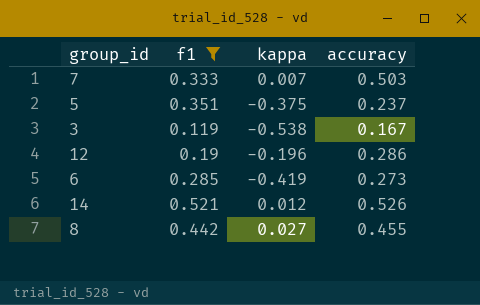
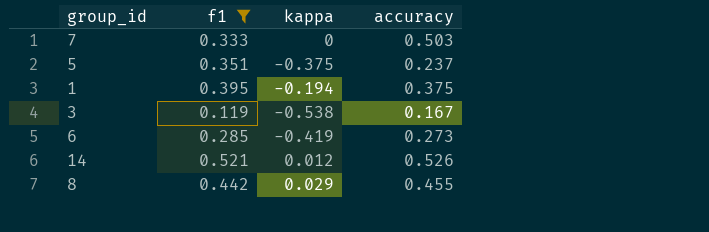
row 12: 0.19 | -0.196 | 0.286 -> none
7 | kappa: 0.007 -> 0
row 1: none -> 0.395 | -0.194 | 0.375
8 | kappa: 0.027 -> 0.029

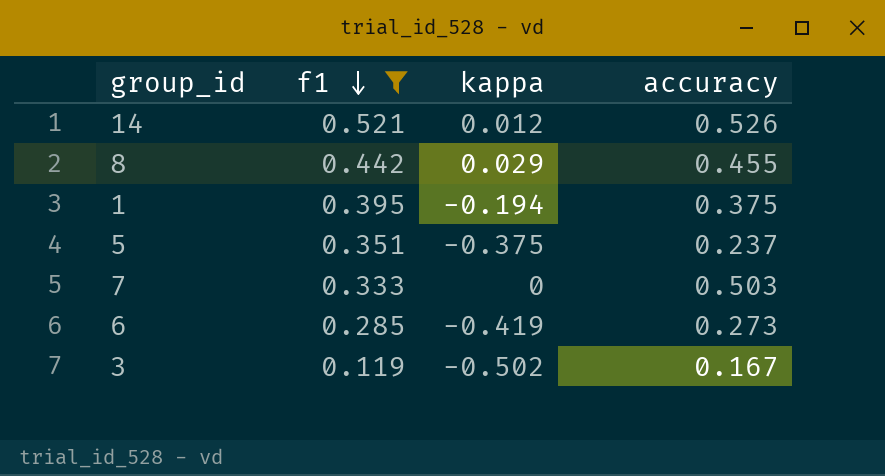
row order: none -> f1 descending
3 | kappa: -0.538 -> -0.502

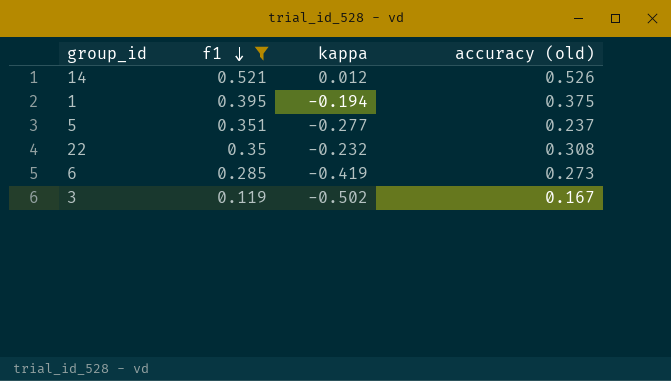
column name: accuracy -> accuracy (old)
row 8: 0.442 | 0.029 | 0.455 -> none
row 7: 0.333 | 0 | 0.503 -> none
5 | kappa: -0.375 -> -0.277
row 22: none -> 0.35 | -0.232 | 0.308

